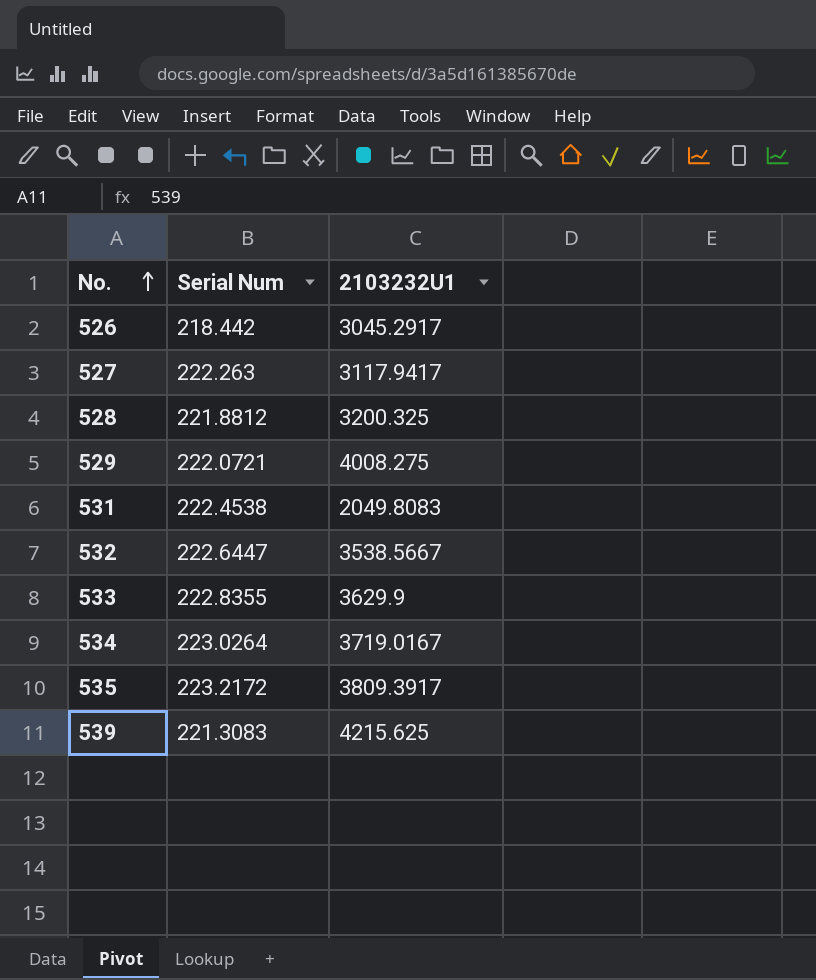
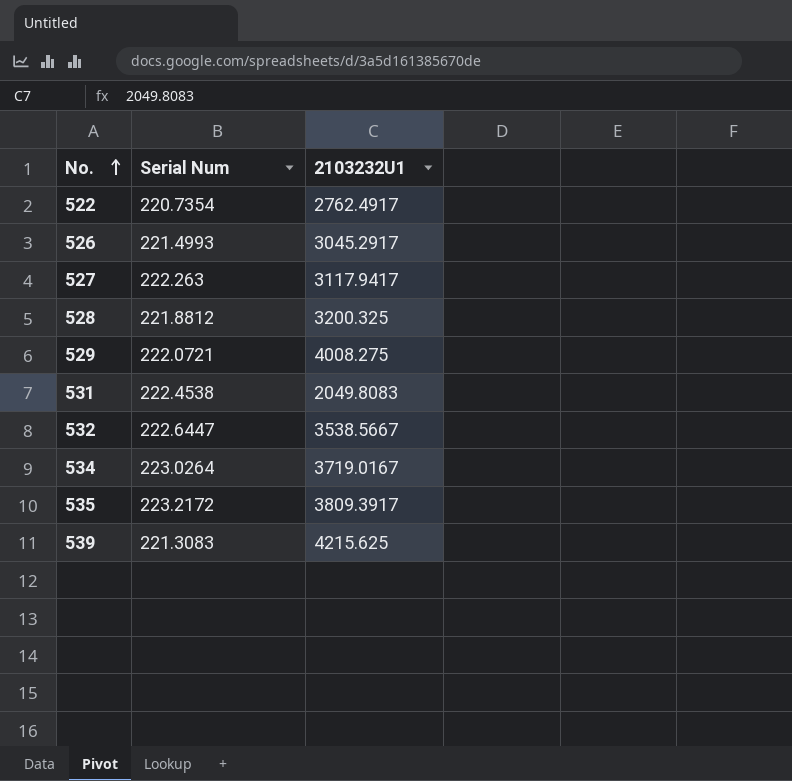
row 533: 222.8355 | 3629.9 -> none
row 522: none -> 220.7354 | 2762.4917
526 | Serial Num: 218.442 -> 221.4993

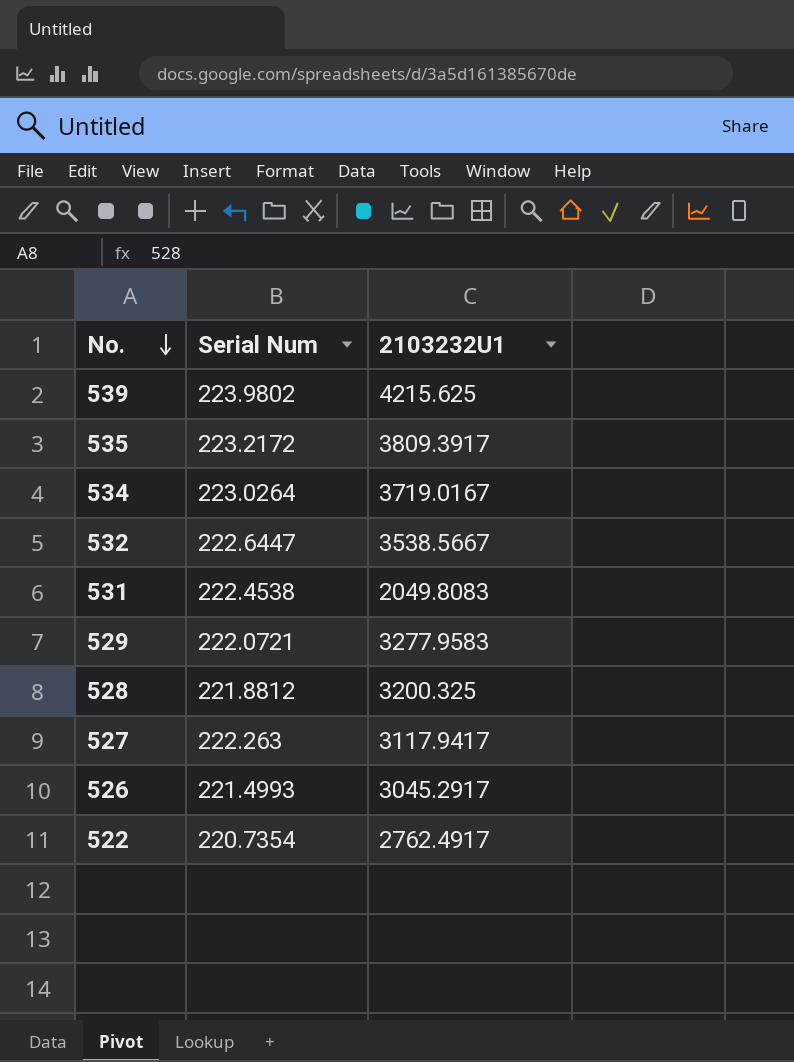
row order: No. ascending -> No. descending
539 | Serial Num: 221.3083 -> 223.9802
529 | 2103232U1: 4008.275 -> 3277.9583

